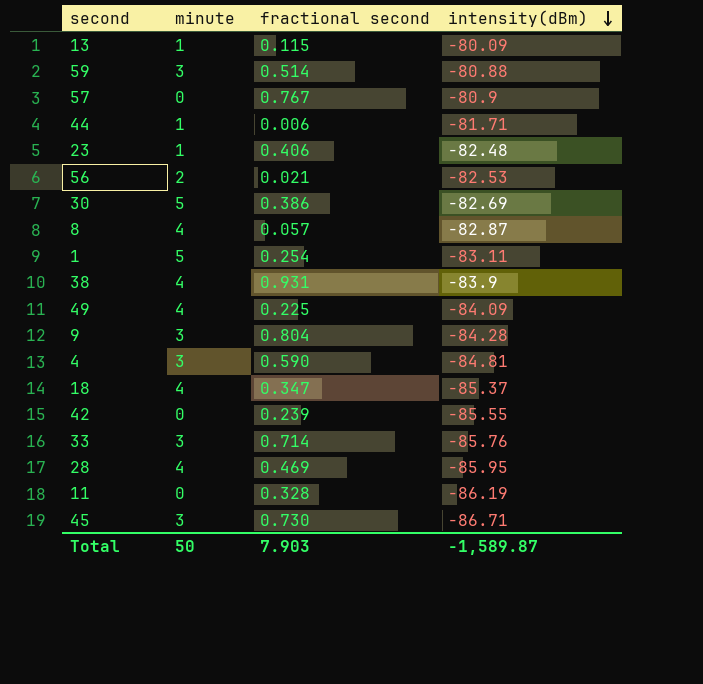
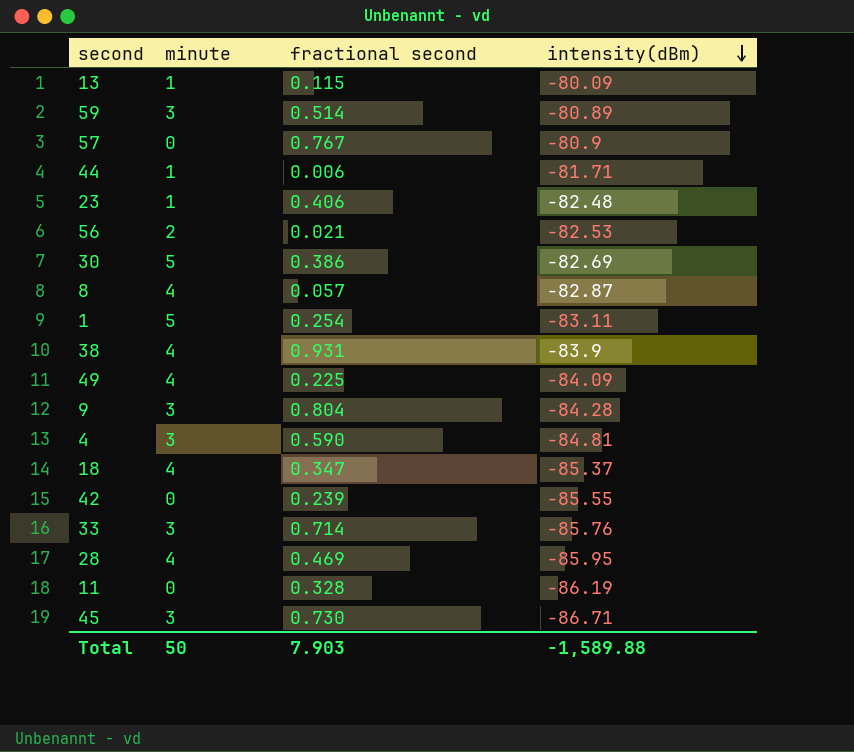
59 | intensity(dBm): -80.88 -> -80.89
Total | intensity(dBm): -1,589.87 -> -1,589.88

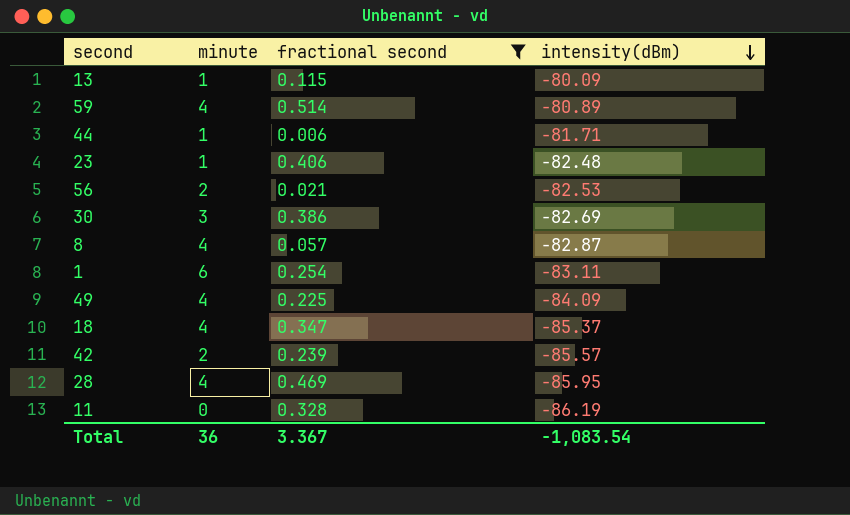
filter: none -> fractional second <= 0.514
59 | minute: 3 -> 4
30 | minute: 5 -> 3
1 | minute: 5 -> 6
42 | minute: 0 -> 2
42 | intensity(dBm): -85.55 -> -85.57
Total | minute: 50 -> 36
Total | fractional second: 7.903 -> 3.367
Total | intensity(dBm): -1,589.88 -> -1,083.54

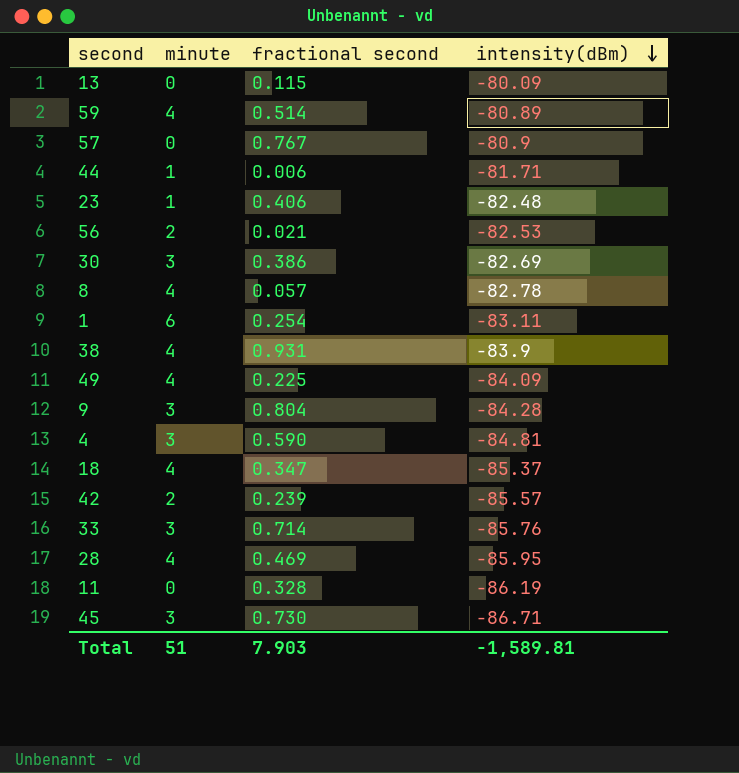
filter: fractional second <= 0.514 -> none
13 | minute: 1 -> 0
8 | intensity(dBm): -82.87 -> -82.78
Total | minute: 36 -> 51
Total | fractional second: 3.367 -> 7.903
Total | intensity(dBm): -1,083.54 -> -1,589.81

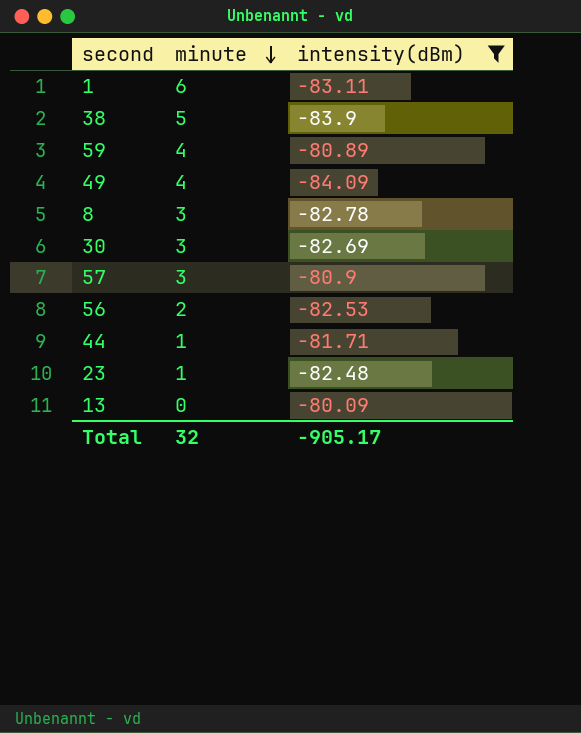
filter: none -> intensity(dBm) >= -84.09
row order: intensity(dBm) descending -> minute descending
column fractional second | position: 3 -> none
38 | minute: 4 -> 5
8 | minute: 4 -> 3
57 | minute: 0 -> 3
Total | minute: 51 -> 32
Total | intensity(dBm): -1,589.81 -> -905.17

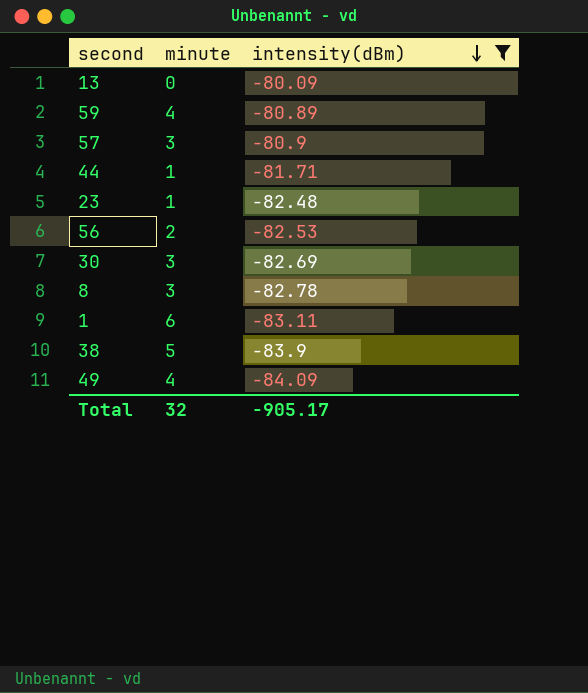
row order: minute descending -> intensity(dBm) descending

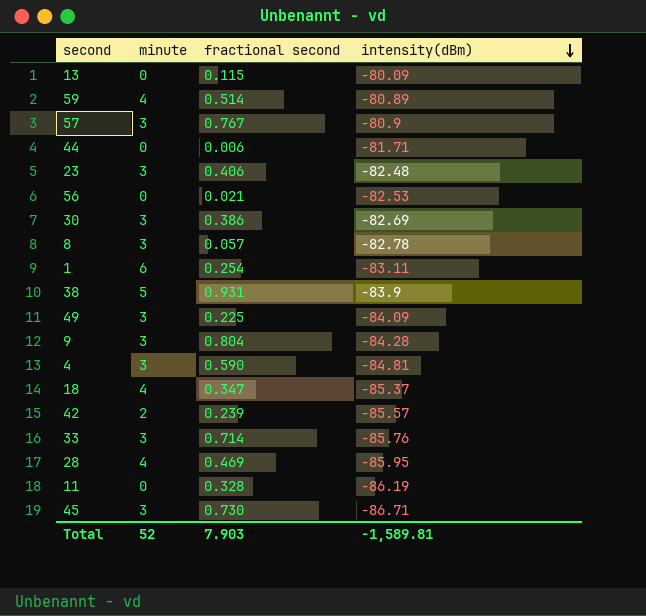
filter: intensity(dBm) >= -84.09 -> none
column fractional second | position: none -> 3
44 | minute: 1 -> 0
23 | minute: 1 -> 3
56 | minute: 2 -> 0
49 | minute: 4 -> 3
Total | minute: 32 -> 52
Total | intensity(dBm): -905.17 -> -1,589.81

